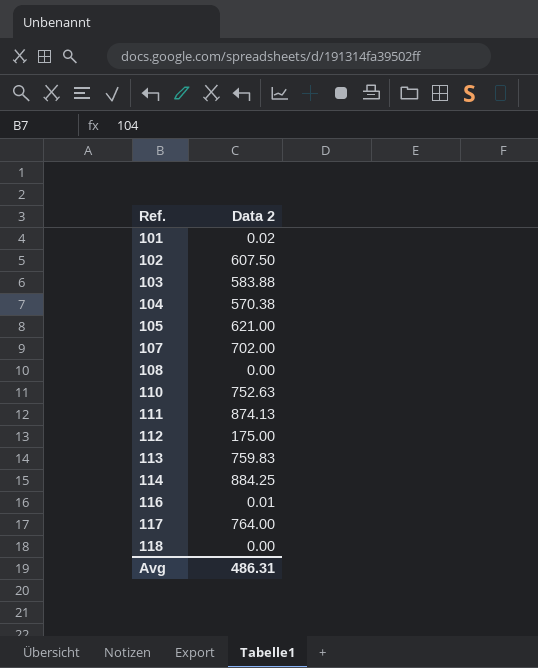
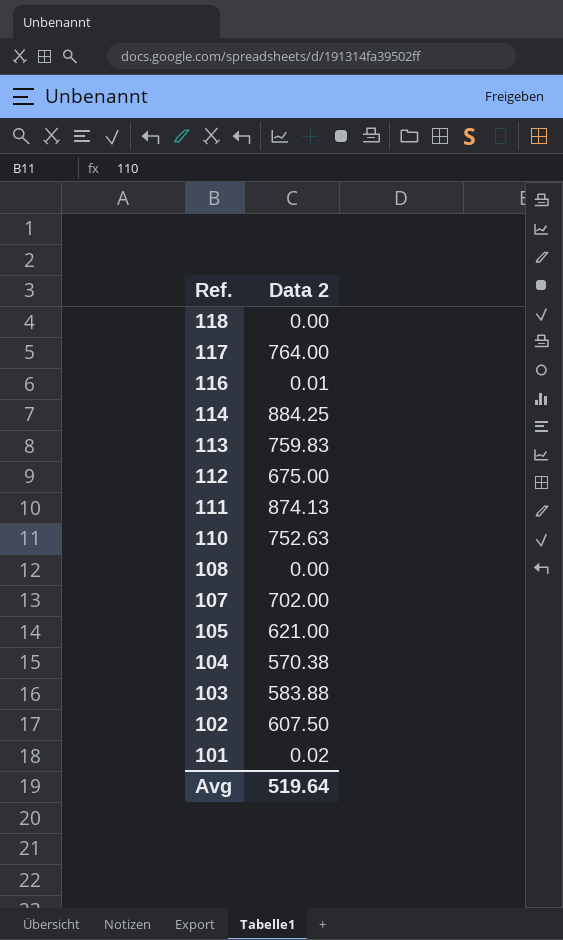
row order: Ref. ascending -> Ref. descending
112 | Data 2: 175.00 -> 675.00
Avg | Data 2: 486.31 -> 519.64

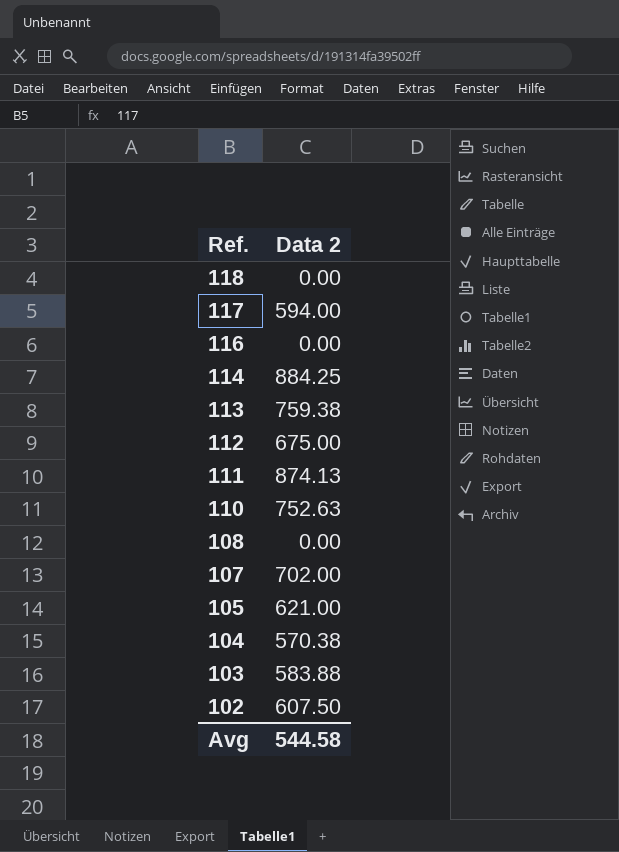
row 101: 0.02 -> none
117 | Data 2: 764.00 -> 594.00
116 | Data 2: 0.01 -> 0.00
113 | Data 2: 759.83 -> 759.38
Avg | Data 2: 519.64 -> 544.58

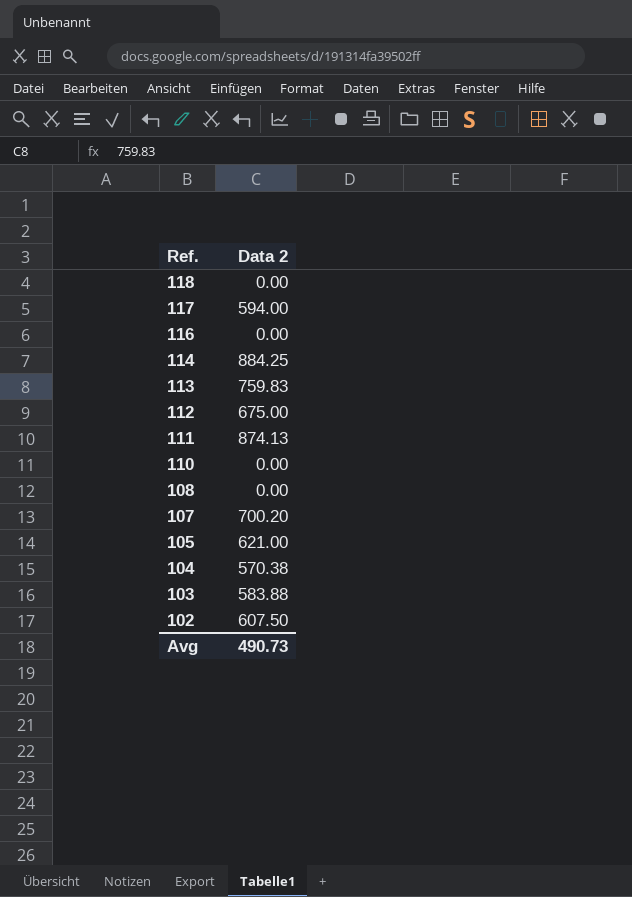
113 | Data 2: 759.38 -> 759.83
110 | Data 2: 752.63 -> 0.00
107 | Data 2: 702.00 -> 700.20
Avg | Data 2: 544.58 -> 490.73

